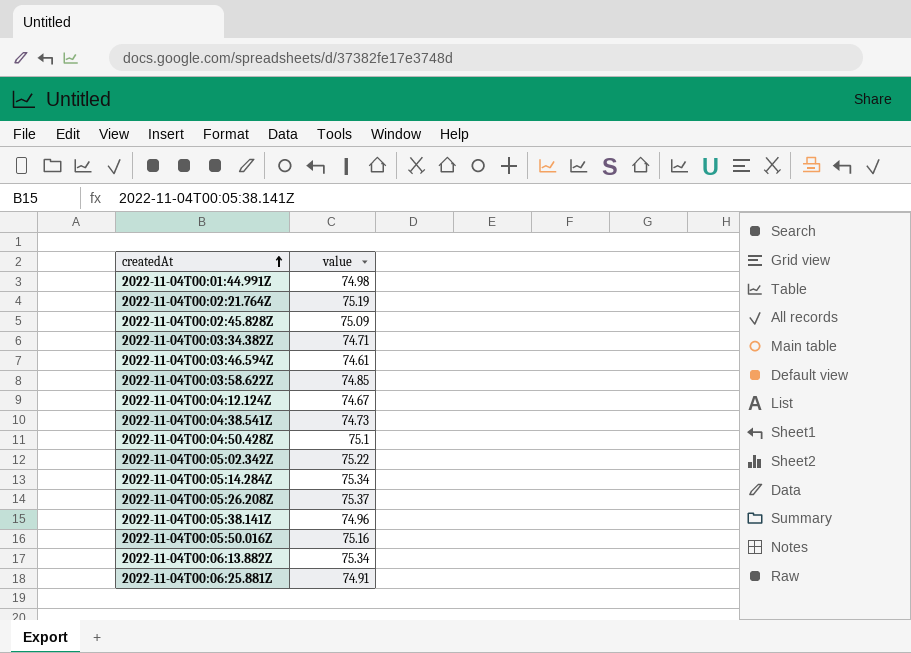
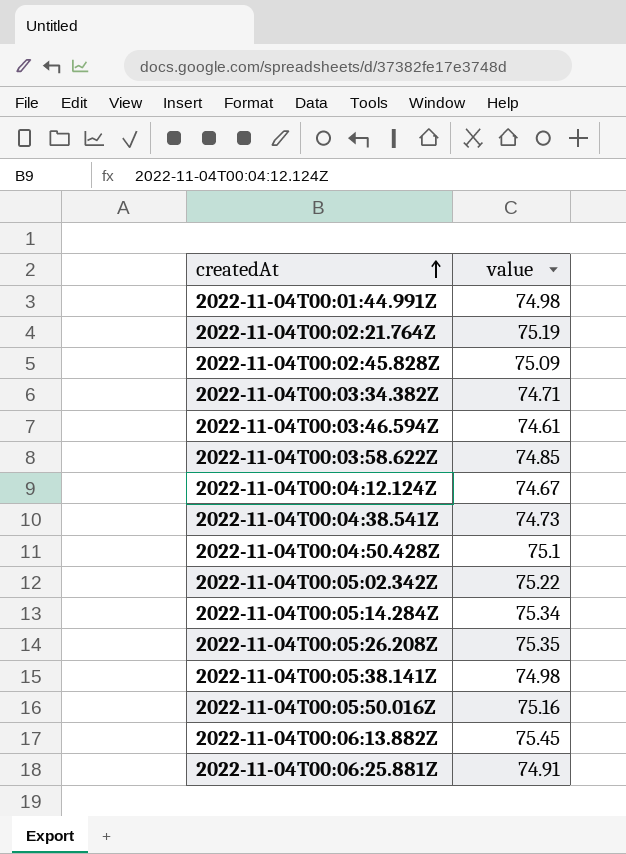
2022-11-04T00:05:26.208Z | value: 75.37 -> 75.35
2022-11-04T00:05:38.141Z | value: 74.96 -> 74.98
2022-11-04T00:06:13.882Z | value: 75.34 -> 75.45

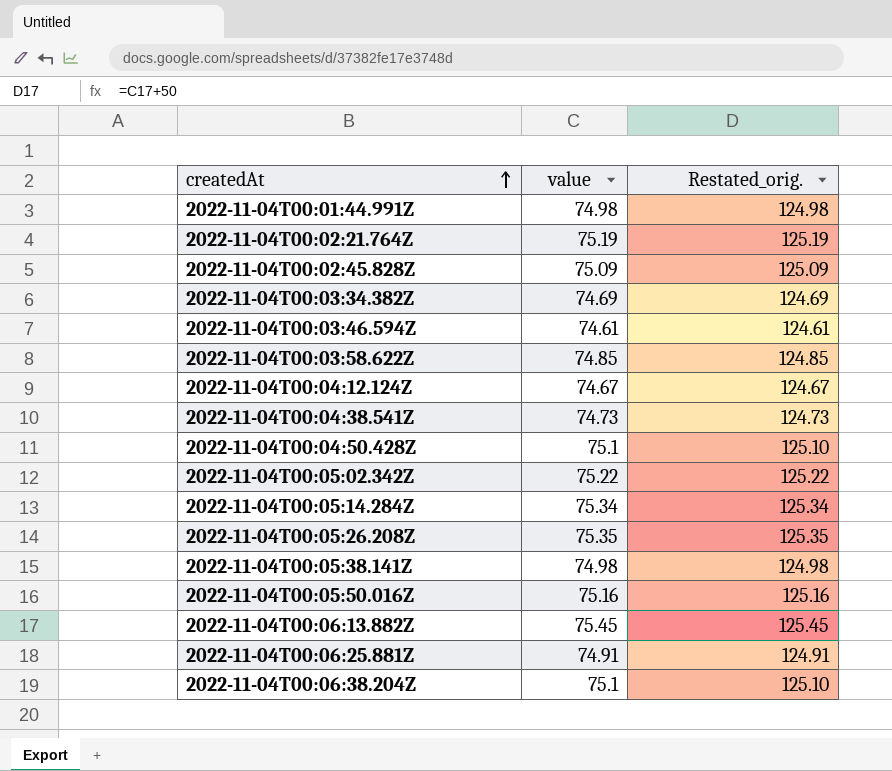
column Restated_orig. | formula: none -> [value] + 50
2022-11-04T00:03:34.382Z | value: 74.71 -> 74.69
row 2022-11-04T00:06:38.204Z: none -> 75.1 | 125.10

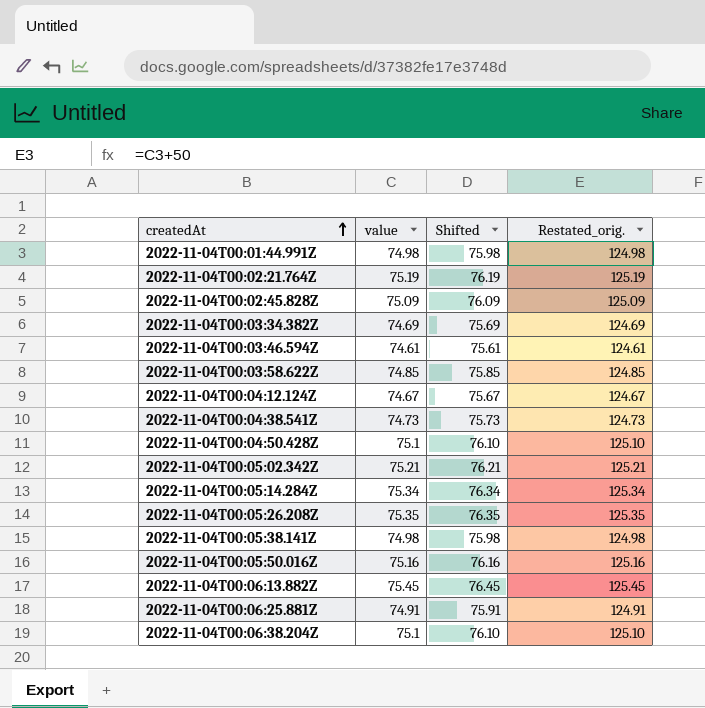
column Shifted | formula: none -> [value] + 1
2022-11-04T00:05:02.342Z | value: 75.22 -> 75.21
2022-11-04T00:05:02.342Z | Restated_orig.: 125.22 -> 125.21

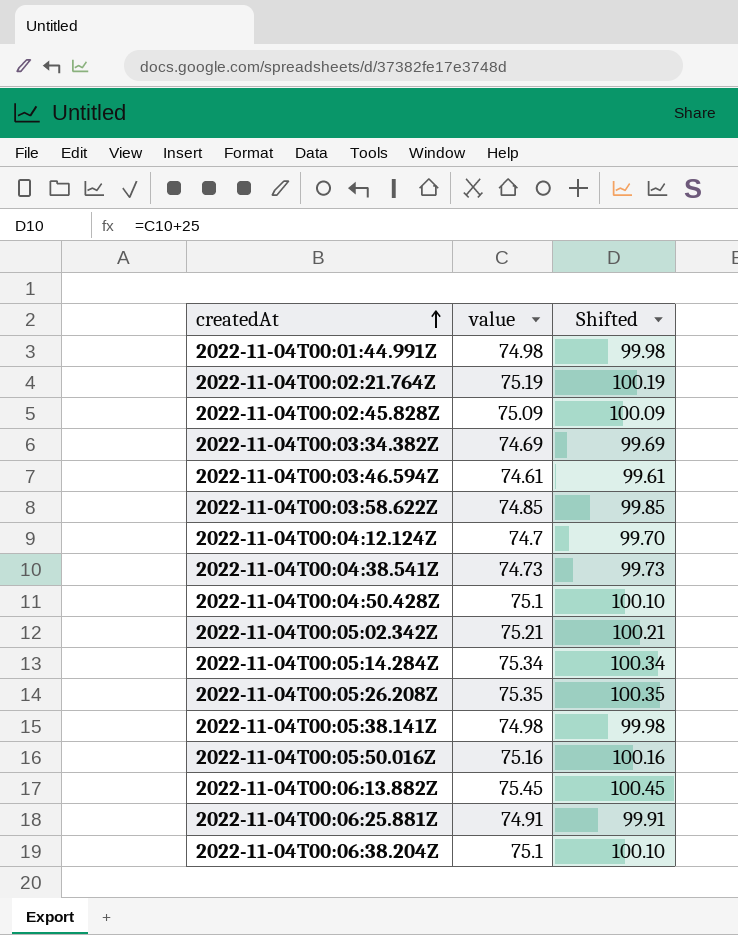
column Restated_orig. | formula: [value] + 50 -> none
column Shifted | formula: [value] + 1 -> [value] + 25
2022-11-04T00:04:12.124Z | value: 74.67 -> 74.7

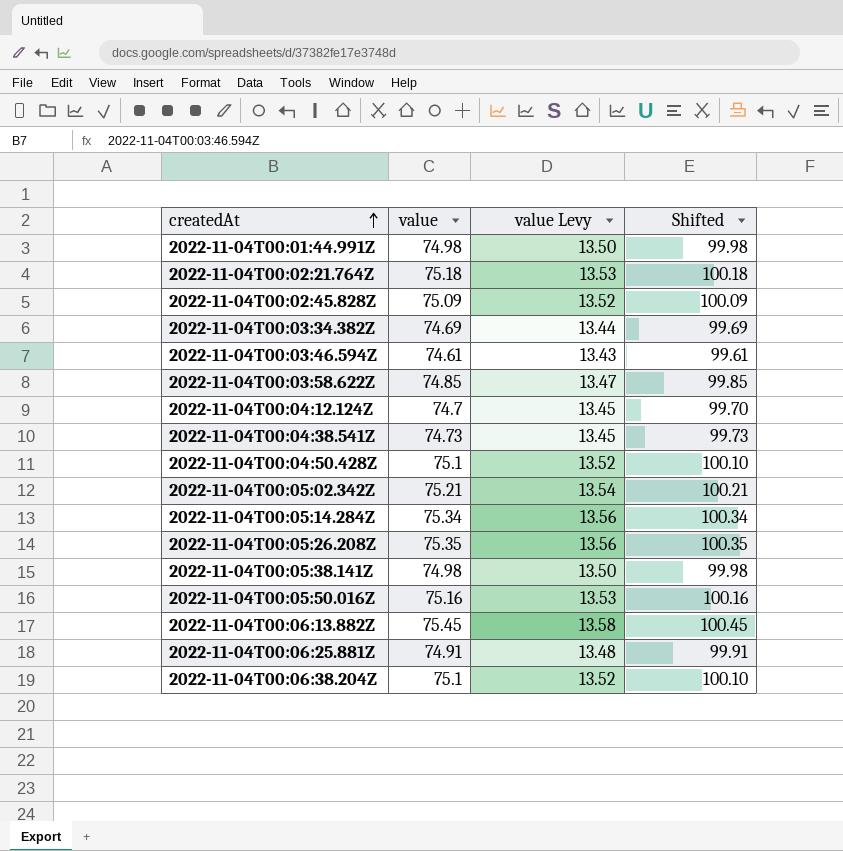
column value Levy | formula: none -> [value] * 0.18
2022-11-04T00:02:21.764Z | value: 75.19 -> 75.18
2022-11-04T00:02:21.764Z | Shifted: 100.19 -> 100.18

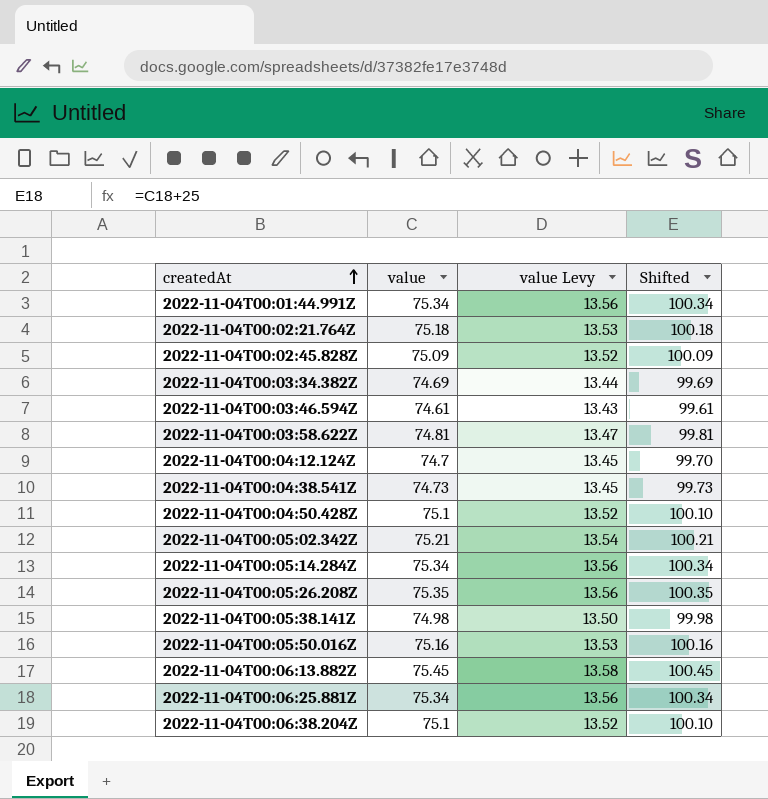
2022-11-04T00:01:44.991Z | value: 74.98 -> 75.34
2022-11-04T00:01:44.991Z | value Levy: 13.50 -> 13.56
2022-11-04T00:01:44.991Z | Shifted: 99.98 -> 100.34
2022-11-04T00:03:58.622Z | value: 74.85 -> 74.81
2022-11-04T00:03:58.622Z | Shifted: 99.85 -> 99.81
2022-11-04T00:06:25.881Z | value: 74.91 -> 75.34
2022-11-04T00:06:25.881Z | value Levy: 13.48 -> 13.56
2022-11-04T00:06:25.881Z | Shifted: 99.91 -> 100.34

